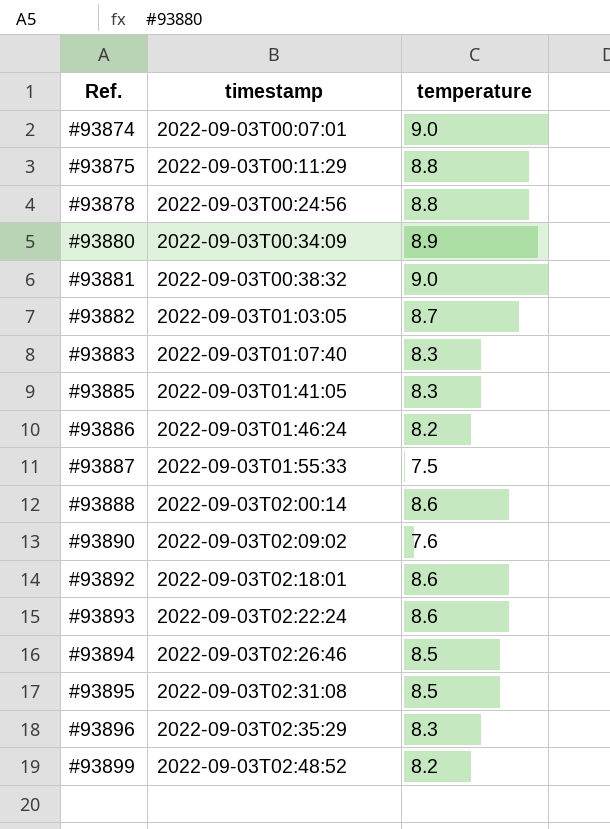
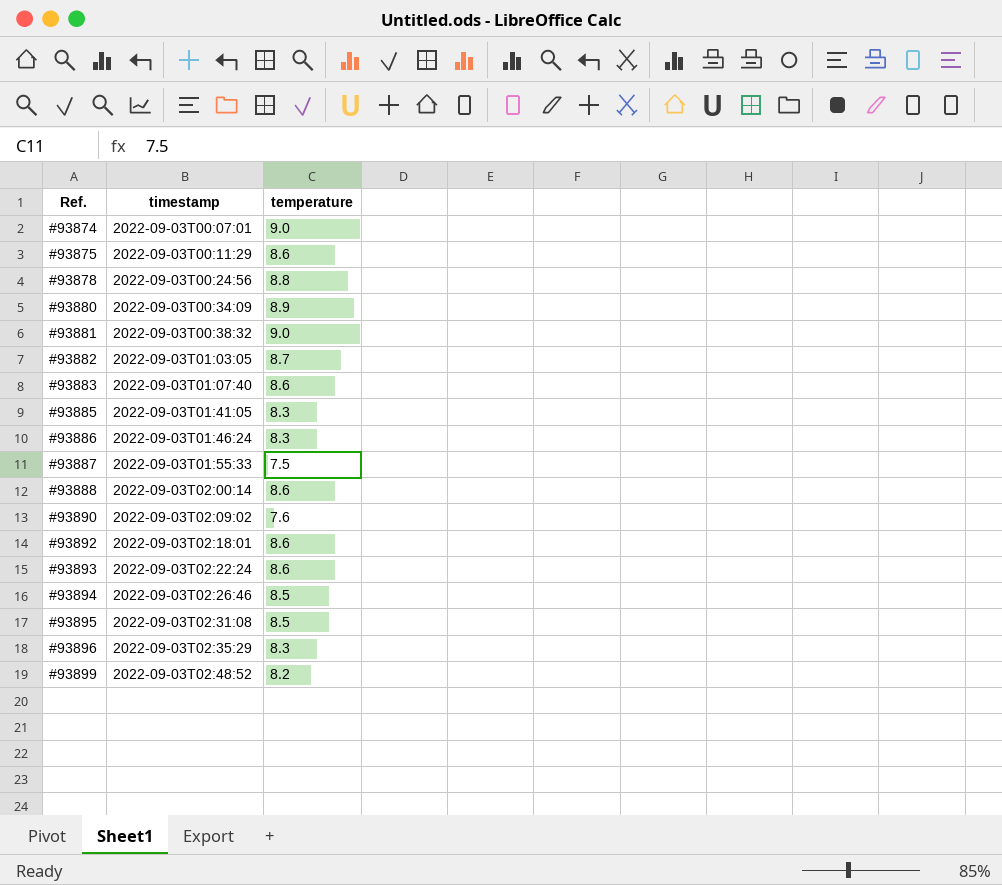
#93875 | temperature: 8.8 -> 8.6
#93883 | temperature: 8.3 -> 8.6
#93886 | temperature: 8.2 -> 8.3

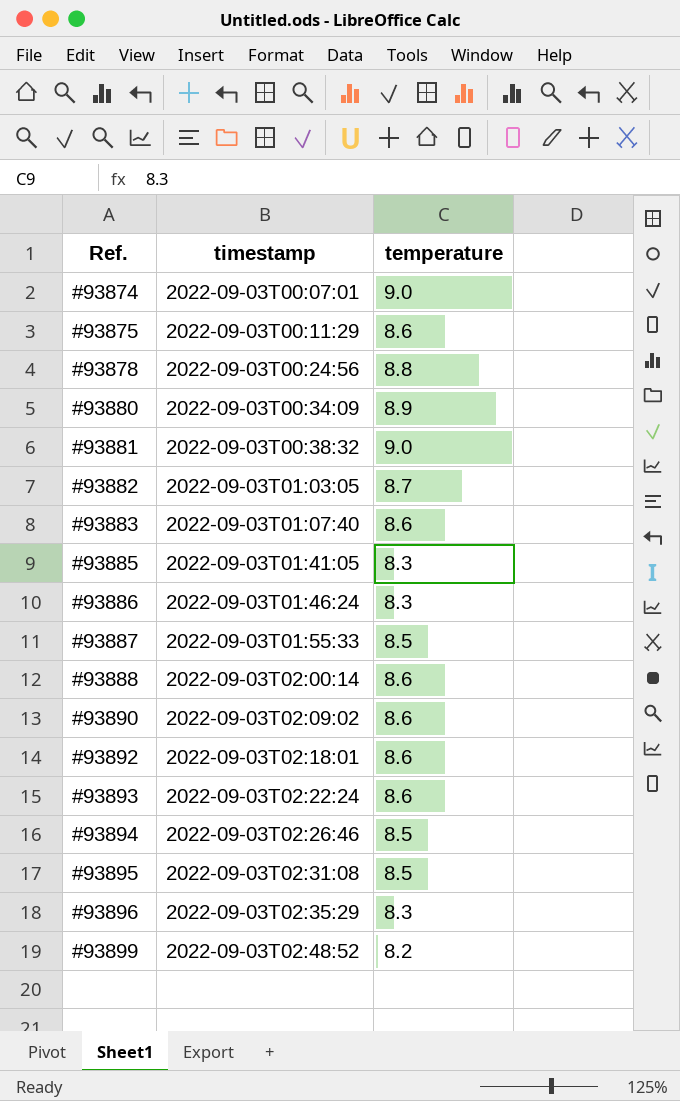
#93887 | temperature: 7.5 -> 8.5
#93890 | temperature: 7.6 -> 8.6

